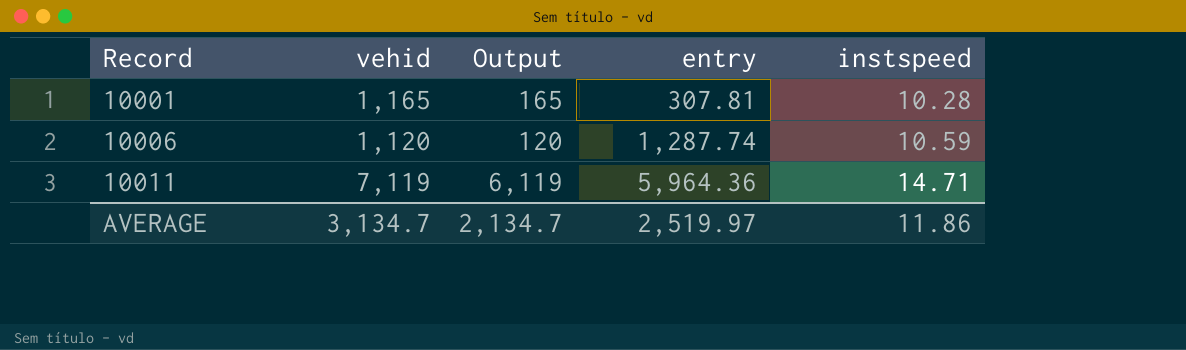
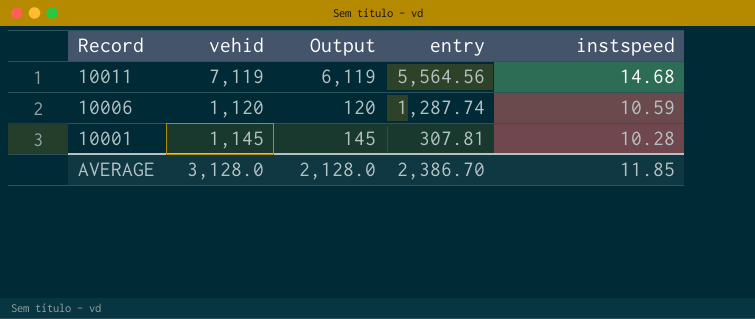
row order: Record ascending -> Record descending
10011 | entry: 5,964.36 -> 5,564.56
10011 | instspeed: 14.71 -> 14.68
10001 | vehid: 1,165 -> 1,145
10001 | Output: 165 -> 145
AVERAGE | vehid: 3,134.7 -> 3,128.0
AVERAGE | Output: 2,134.7 -> 2,128.0
AVERAGE | entry: 2,519.97 -> 2,386.70
AVERAGE | instspeed: 11.86 -> 11.85

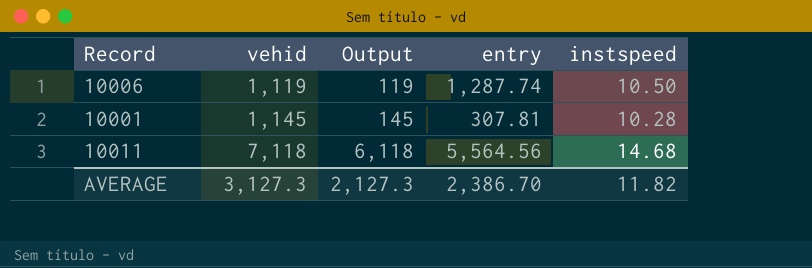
row order: Record descending -> vehid ascending
10006 | vehid: 1,120 -> 1,119
10006 | Output: 120 -> 119
10006 | instspeed: 10.59 -> 10.50
10011 | vehid: 7,119 -> 7,118
10011 | Output: 6,119 -> 6,118
AVERAGE | vehid: 3,128.0 -> 3,127.3
AVERAGE | Output: 2,128.0 -> 2,127.3
AVERAGE | instspeed: 11.85 -> 11.82

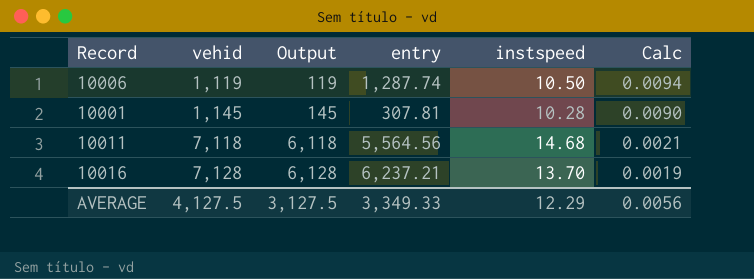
column Calc | formula: none -> [instspeed] / [vehid]
row 10016: none -> 7,128 | 6,128 | 6,237.21 | 13.70 | 0.0019
AVERAGE | vehid: 3,127.3 -> 4,127.5
AVERAGE | Output: 2,127.3 -> 3,127.5
AVERAGE | entry: 2,386.70 -> 3,349.33
AVERAGE | instspeed: 11.82 -> 12.29

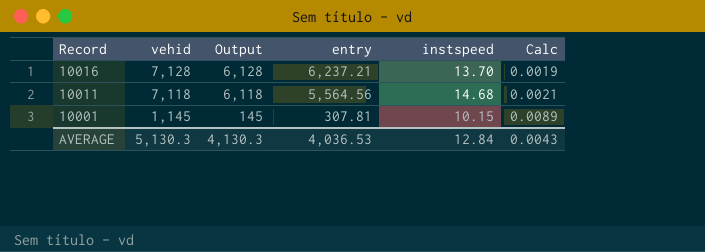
row order: vehid ascending -> Record descending
row 10006: 1,119 | 119 | 1,287.74 | 10.50 | 0.0094 -> none
10001 | instspeed: 10.28 -> 10.15
10001 | Calc: 0.0090 -> 0.0089
AVERAGE | vehid: 4,127.5 -> 5,130.3
AVERAGE | Output: 3,127.5 -> 4,130.3
AVERAGE | entry: 3,349.33 -> 4,036.53
AVERAGE | instspeed: 12.29 -> 12.84
AVERAGE | Calc: 0.0056 -> 0.0043

